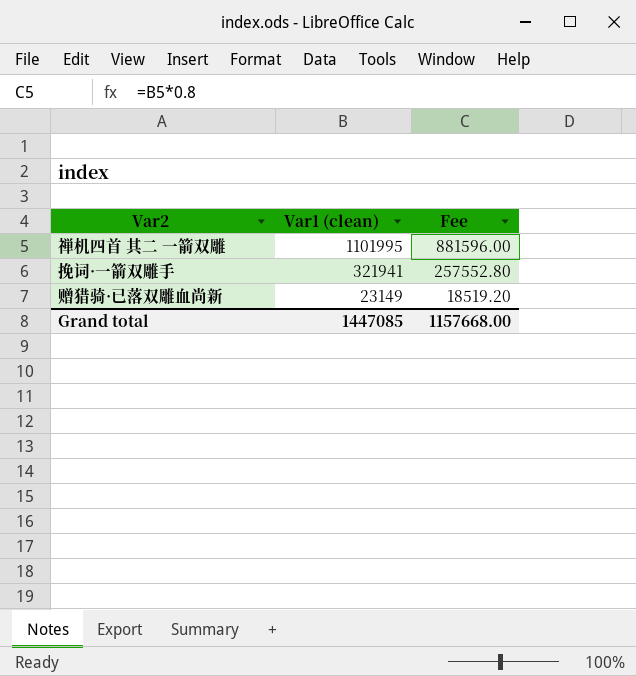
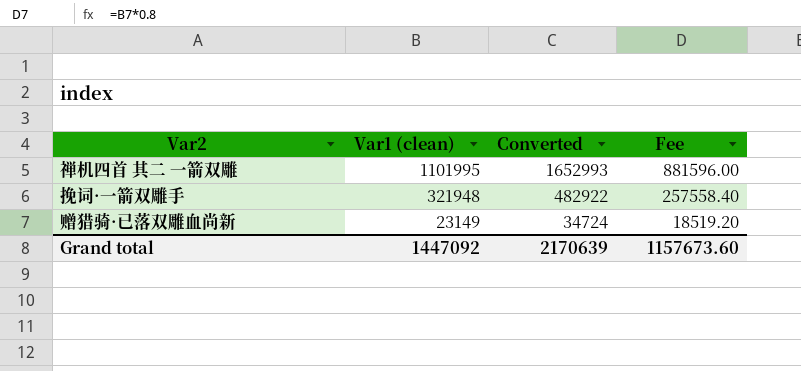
column Converted | formula: none -> [Var1 (clean)] * 1.5
挽词·一箭双雕手 | Var1 (clean): 321941 -> 321948
挽词·一箭双雕手 | Fee: 257552.80 -> 257558.40
Grand total | Var1 (clean): 1447085 -> 1447092
Grand total | Fee: 1157668.00 -> 1157673.60

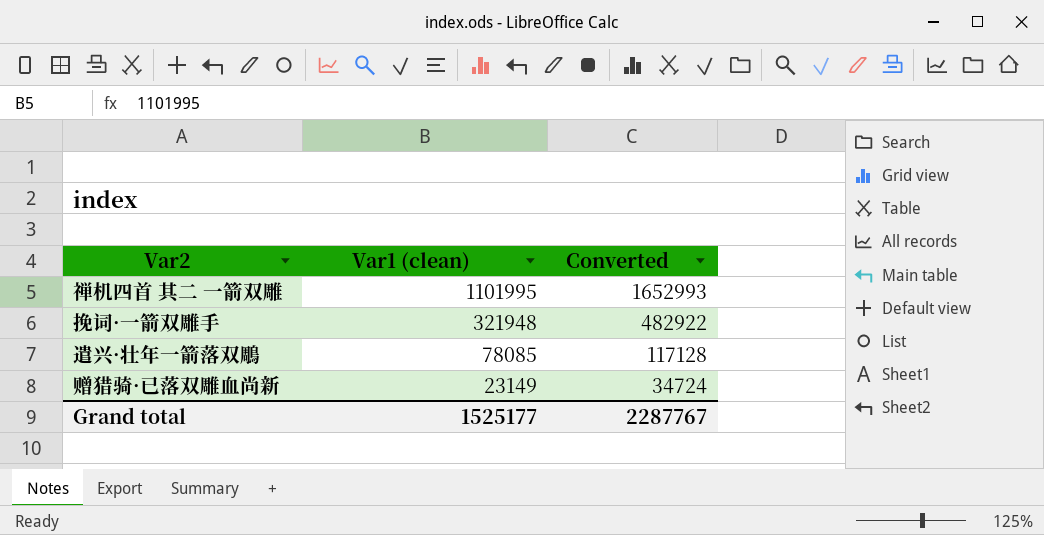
column Fee | formula: [Var1 (clean)] * 0.8 -> none
row 遣兴·壮年一箭落双鵰: none -> 78085 | 117128
Grand total | Var1 (clean): 1447092 -> 1525177
Grand total | Converted: 2170639 -> 2287767

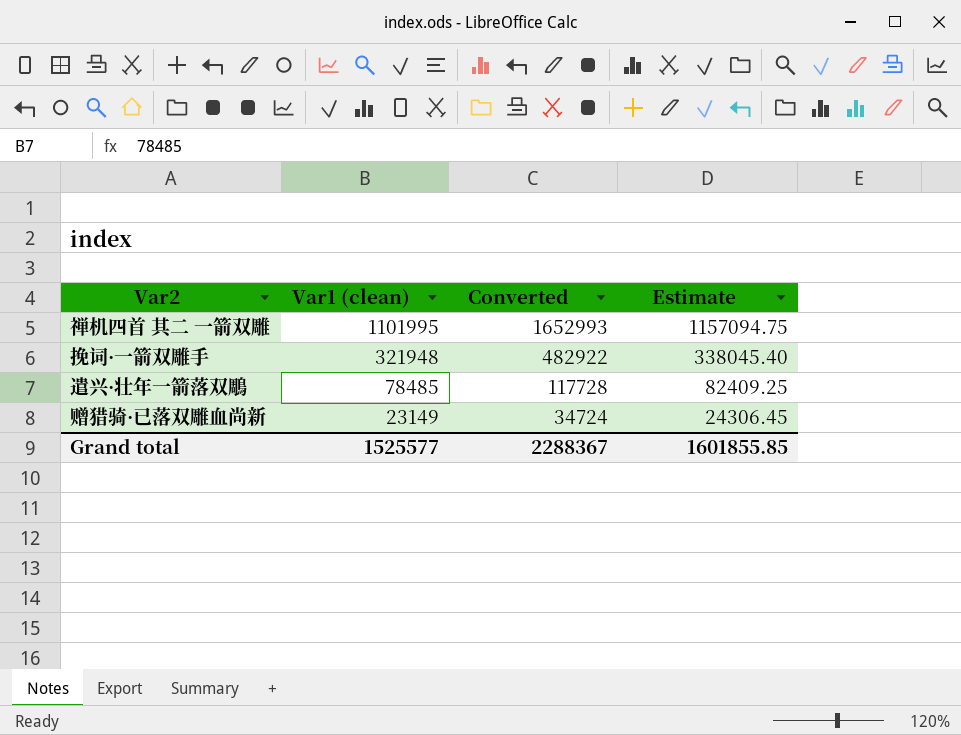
column Estimate | formula: none -> [Var1 (clean)] * 1.05
遣兴·壮年一箭落双鵰 | Var1 (clean): 78085 -> 78485
遣兴·壮年一箭落双鵰 | Converted: 117128 -> 117728
Grand total | Var1 (clean): 1525177 -> 1525577
Grand total | Converted: 2287767 -> 2288367

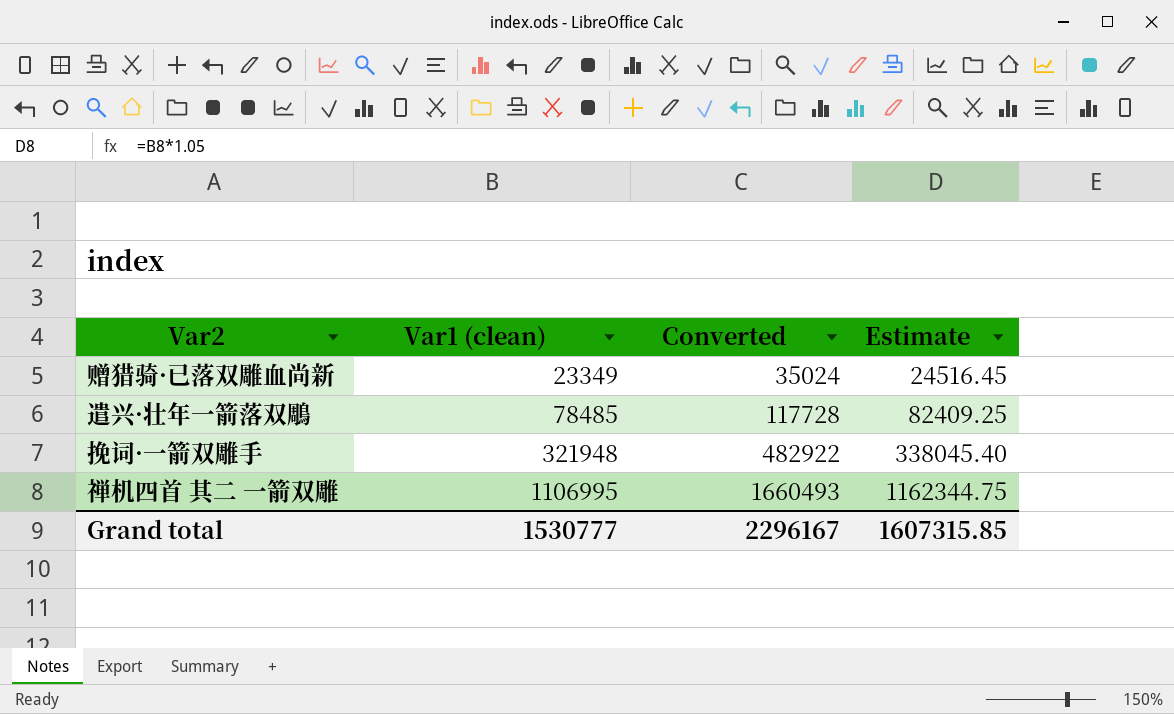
row order: Var1 (clean) descending -> Var1 (clean) ascending
赠猎骑·已落双雕血尚新 | Var1 (clean): 23149 -> 23349
赠猎骑·已落双雕血尚新 | Converted: 34724 -> 35024
赠猎骑·已落双雕血尚新 | Estimate: 24306.45 -> 24516.45
禅机四首 其二 一箭双雕 | Var1 (clean): 1101995 -> 1106995
禅机四首 其二 一箭双雕 | Converted: 1652993 -> 1660493
禅机四首 其二 一箭双雕 | Estimate: 1157094.75 -> 1162344.75
Grand total | Var1 (clean): 1525577 -> 1530777
Grand total | Converted: 2288367 -> 2296167
Grand total | Estimate: 1601855.85 -> 1607315.85

